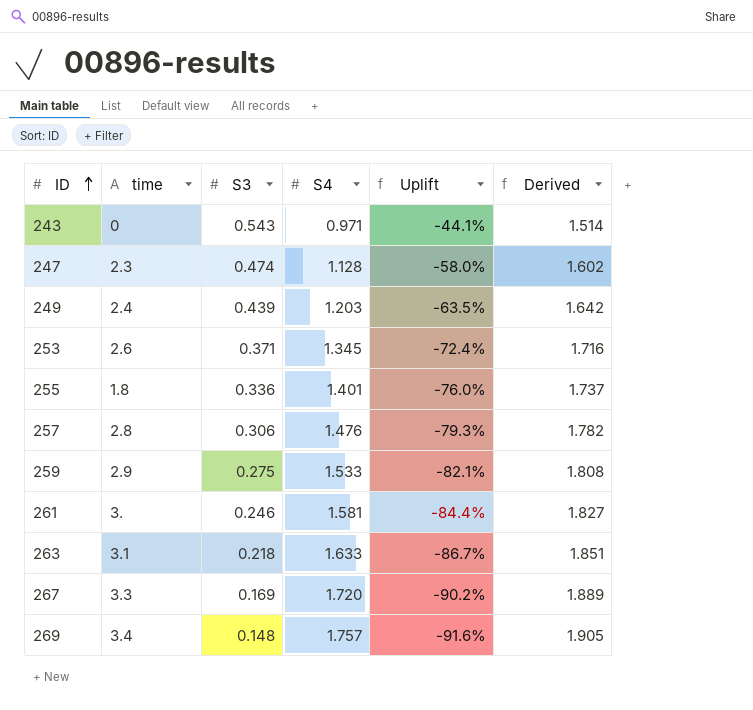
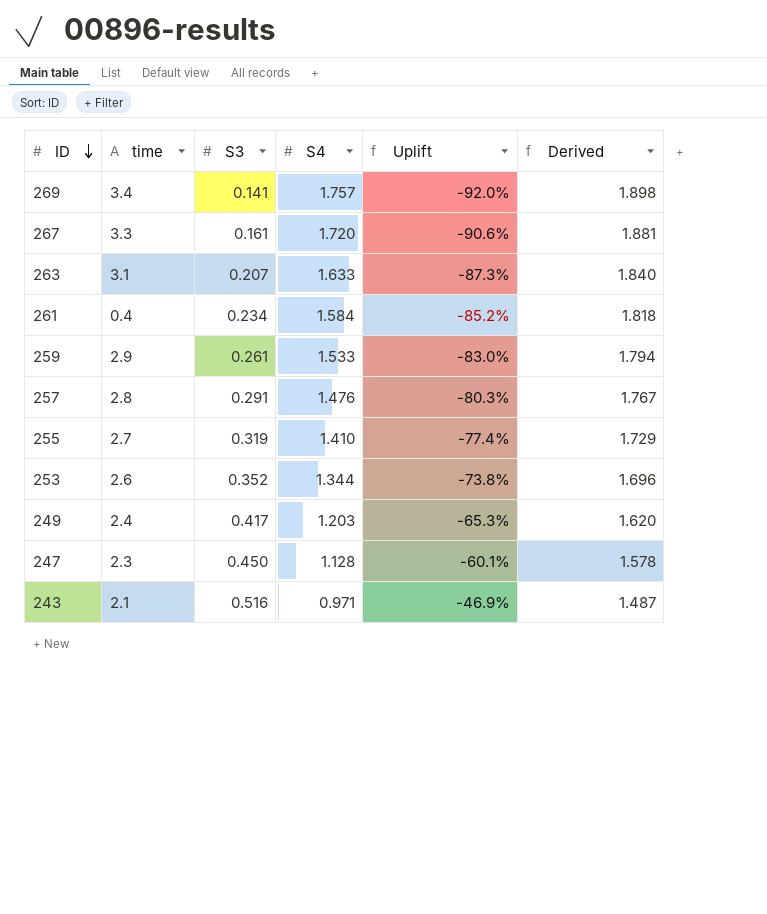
row order: ID ascending -> ID descending
269 | S3: 0.148 -> 0.141
269 | Uplift: -91.6% -> -92.0%
269 | Derived: 1.905 -> 1.898
267 | S3: 0.169 -> 0.161
267 | Uplift: -90.2% -> -90.6%
267 | Derived: 1.889 -> 1.881
263 | S3: 0.218 -> 0.207
263 | Uplift: -86.7% -> -87.3%
263 | Derived: 1.851 -> 1.840
261 | time: 3. -> 0.4
261 | S3: 0.246 -> 0.234
261 | S4: 1.581 -> 1.584
261 | Uplift: -84.4% -> -85.2%
261 | Derived: 1.827 -> 1.818
259 | S3: 0.275 -> 0.261
259 | Uplift: -82.1% -> -83.0%
259 | Derived: 1.808 -> 1.794
257 | S3: 0.306 -> 0.291
257 | Uplift: -79.3% -> -80.3%
257 | Derived: 1.782 -> 1.767
255 | time: 1.8 -> 2.7
255 | S3: 0.336 -> 0.319
255 | S4: 1.401 -> 1.410
255 | Uplift: -76.0% -> -77.4%
255 | Derived: 1.737 -> 1.729
253 | S3: 0.371 -> 0.352
253 | S4: 1.345 -> 1.344
253 | Uplift: -72.4% -> -73.8%
253 | Derived: 1.716 -> 1.696
249 | S3: 0.439 -> 0.417
249 | Uplift: -63.5% -> -65.3%
249 | Derived: 1.642 -> 1.620
247 | S3: 0.474 -> 0.450
247 | Uplift: -58.0% -> -60.1%
247 | Derived: 1.602 -> 1.578
243 | time: 0 -> 2.1
243 | S3: 0.543 -> 0.516
243 | Uplift: -44.1% -> -46.9%
243 | Derived: 1.514 -> 1.487

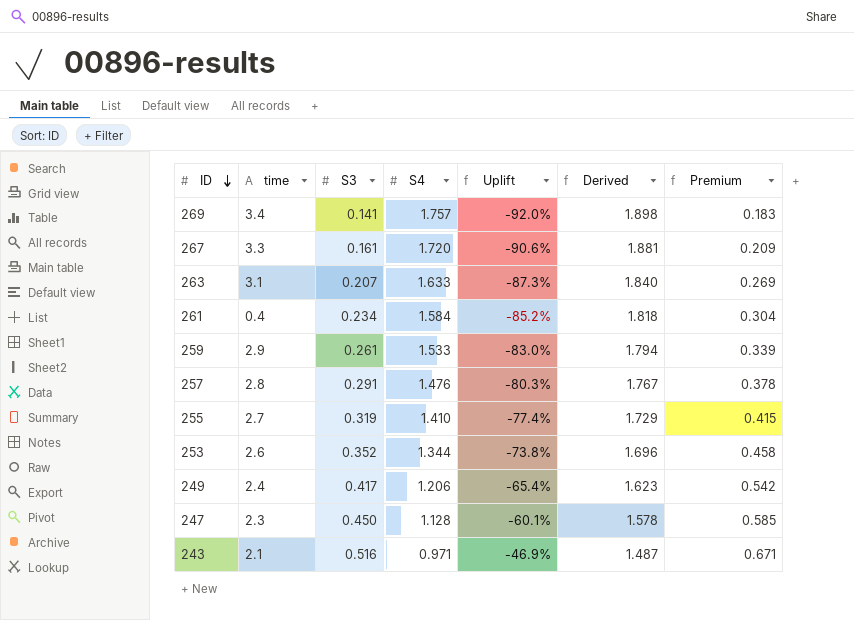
column Premium | formula: none -> [S3] * 1.3
249 | S4: 1.203 -> 1.206
249 | Uplift: -65.3% -> -65.4%
249 | Derived: 1.620 -> 1.623

